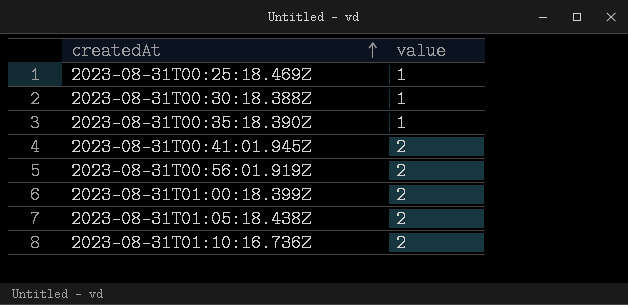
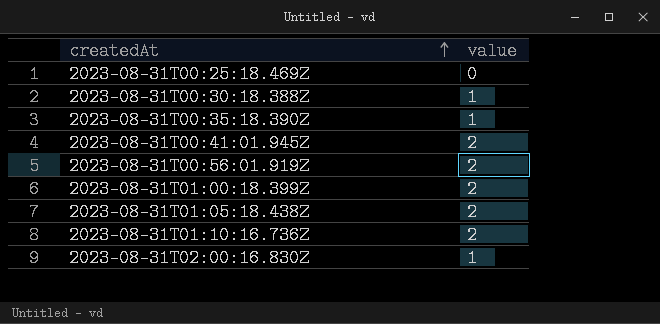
2023-08-31T00:25:18.469Z | value: 1 -> 0
row 2023-08-31T02:00:16.830Z: none -> 1

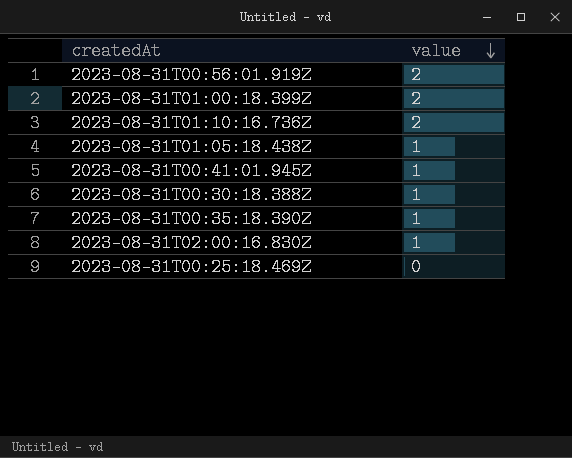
row order: createdAt ascending -> value descending
2023-08-31T01:05:18.438Z | value: 2 -> 1
2023-08-31T00:41:01.945Z | value: 2 -> 1

